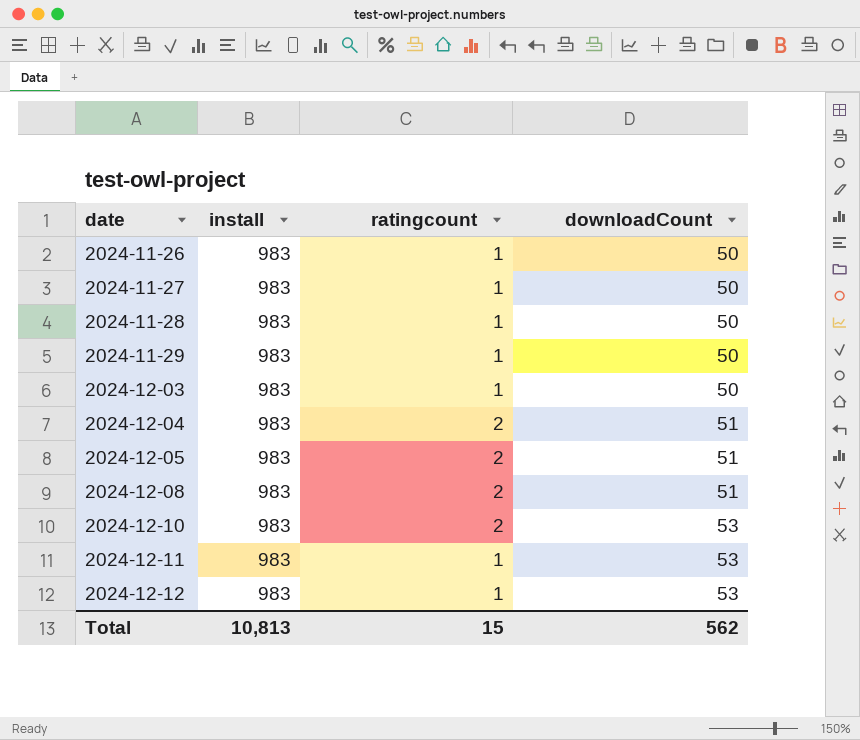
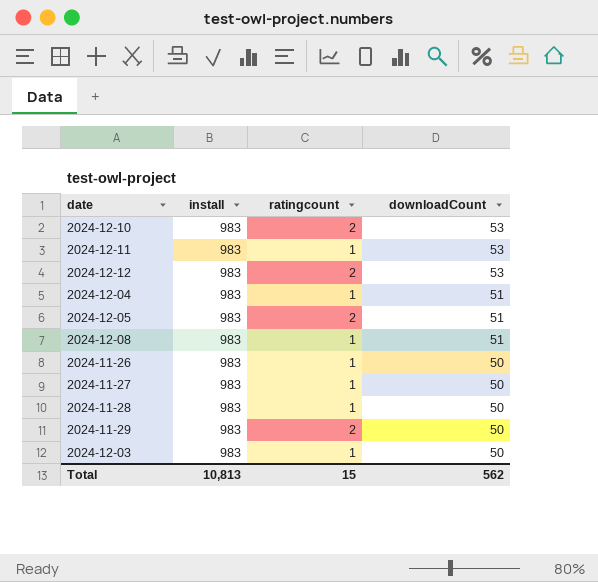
row order: date ascending -> downloadCount descending
2024-12-12 | ratingcount: 1 -> 2
2024-12-04 | ratingcount: 2 -> 1
2024-12-08 | ratingcount: 2 -> 1
2024-11-29 | ratingcount: 1 -> 2

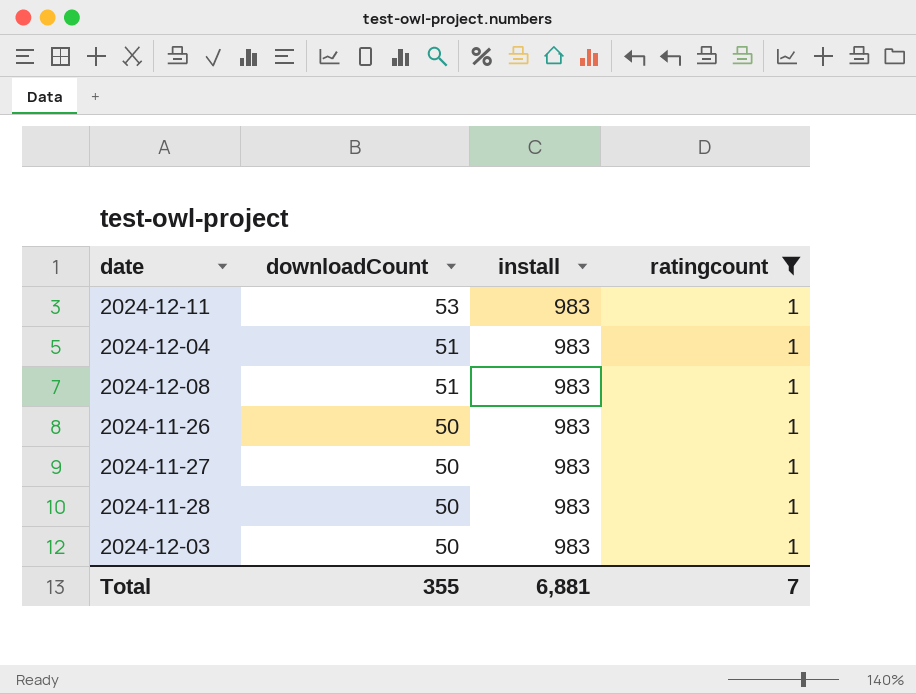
filter: none -> ratingcount = 1
column downloadCount | position: 4 -> 2
Total | downloadCount: 562 -> 355
Total | install: 10,813 -> 6,881
Total | ratingcount: 15 -> 7

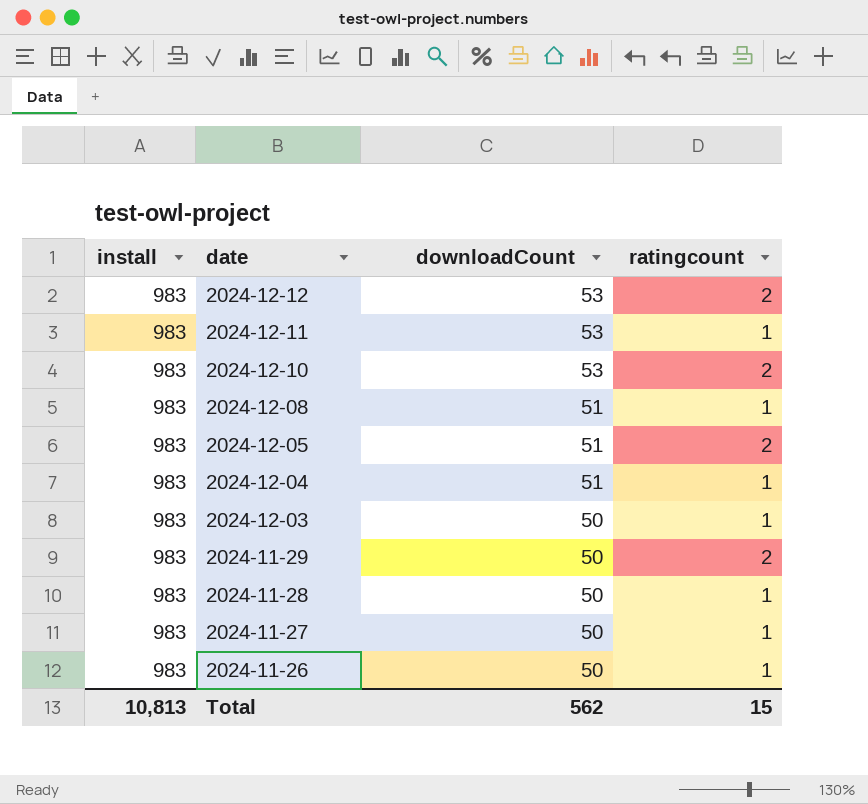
filter: ratingcount = 1 -> none
row order: downloadCount descending -> date descending
column install | position: 3 -> 1
Total | install: 6,881 -> 10,813
Total | downloadCount: 355 -> 562
Total | ratingcount: 7 -> 15

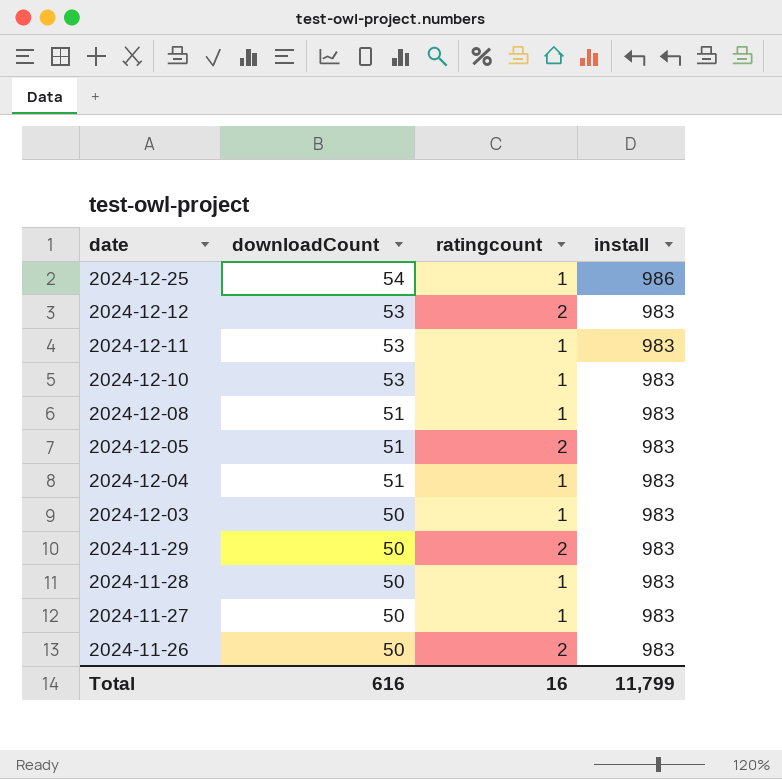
column install | position: 1 -> 4
row 2024-12-25: none -> 54 | 1 | 986
2024-12-10 | ratingcount: 2 -> 1
2024-11-26 | ratingcount: 1 -> 2
Total | downloadCount: 562 -> 616
Total | ratingcount: 15 -> 16
Total | install: 10,813 -> 11,799

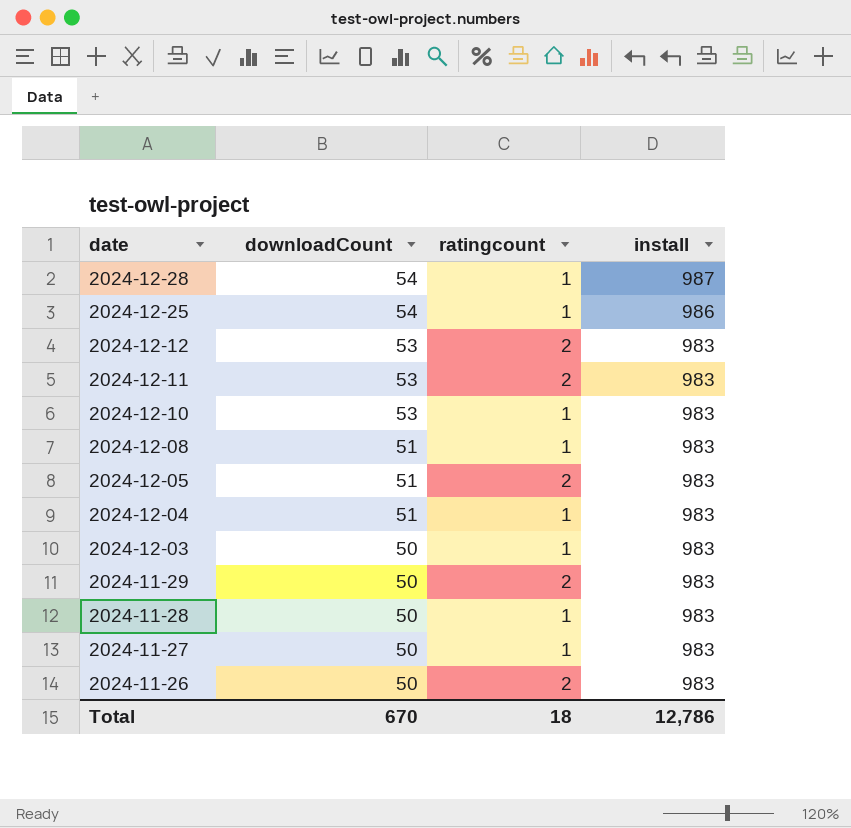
row 2024-12-28: none -> 54 | 1 | 987
2024-12-11 | ratingcount: 1 -> 2
Total | downloadCount: 616 -> 670
Total | ratingcount: 16 -> 18
Total | install: 11,799 -> 12,786

